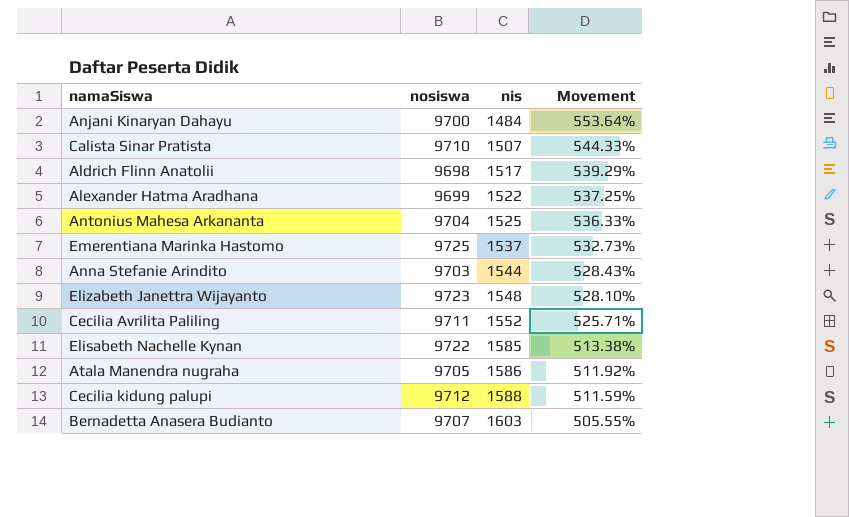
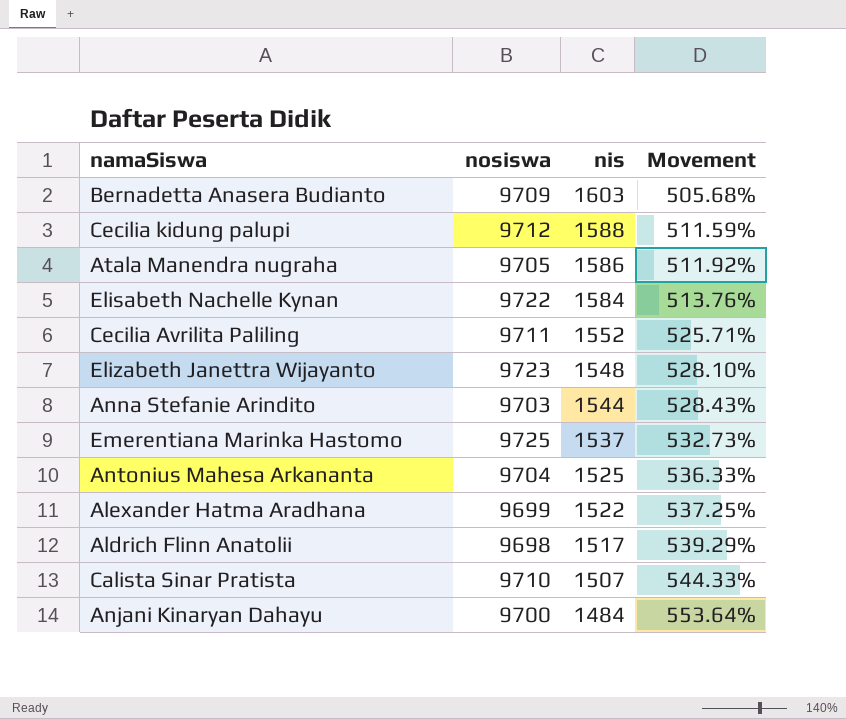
row order: nis ascending -> nis descending
Bernadetta Anasera Budianto | nosiswa: 9707 -> 9709
Bernadetta Anasera Budianto | Movement: 505.55% -> 505.68%
Elisabeth Nachelle Kynan | nis: 1585 -> 1584
Elisabeth Nachelle Kynan | Movement: 513.38% -> 513.76%

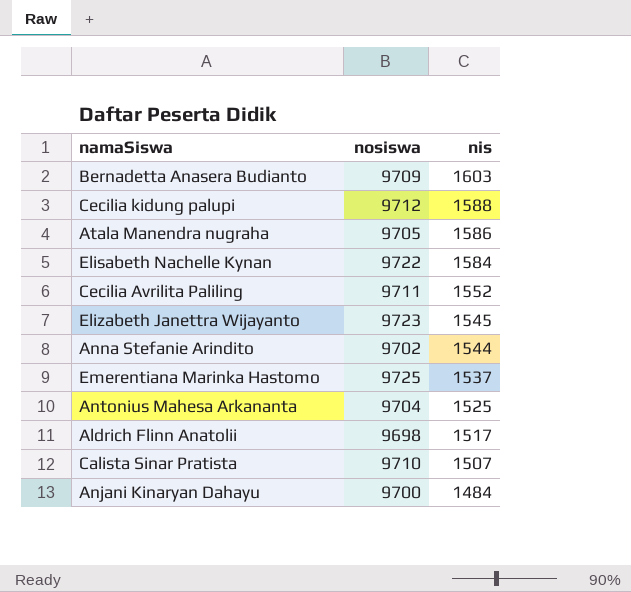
column Movement | formula: ([nosiswa] - [nis]) / [nis] -> none
row Alexander Hatma Aradhana: 9699 | 1522 | 537.25% -> none
Elizabeth Janettra Wijayanto | nis: 1548 -> 1545
Anna Stefanie Arindito | nosiswa: 9703 -> 9702

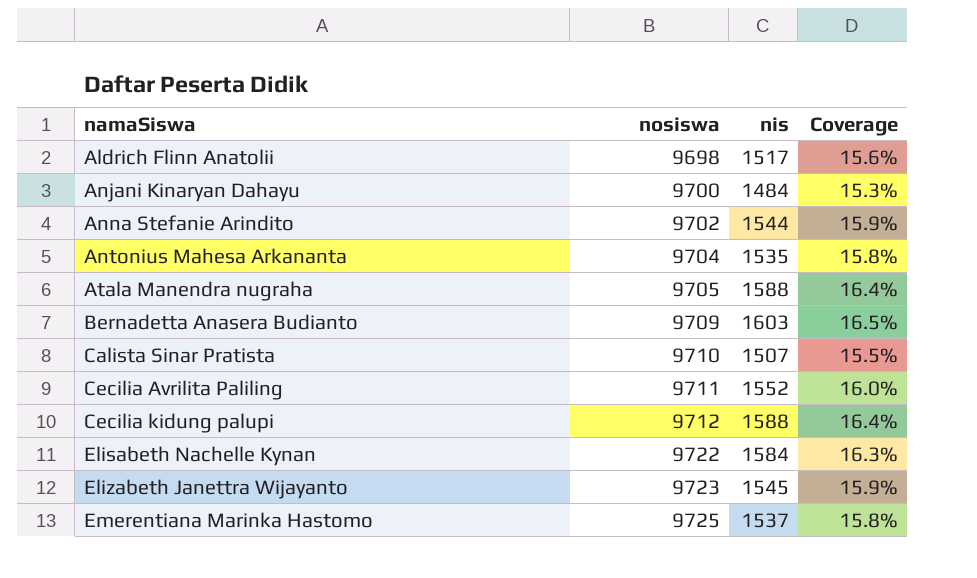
row order: nis descending -> namaSiswa ascending
column Coverage | formula: none -> [nis] / [nosiswa]
Antonius Mahesa Arkananta | nis: 1525 -> 1535
Atala Manendra nugraha | nis: 1586 -> 1588

